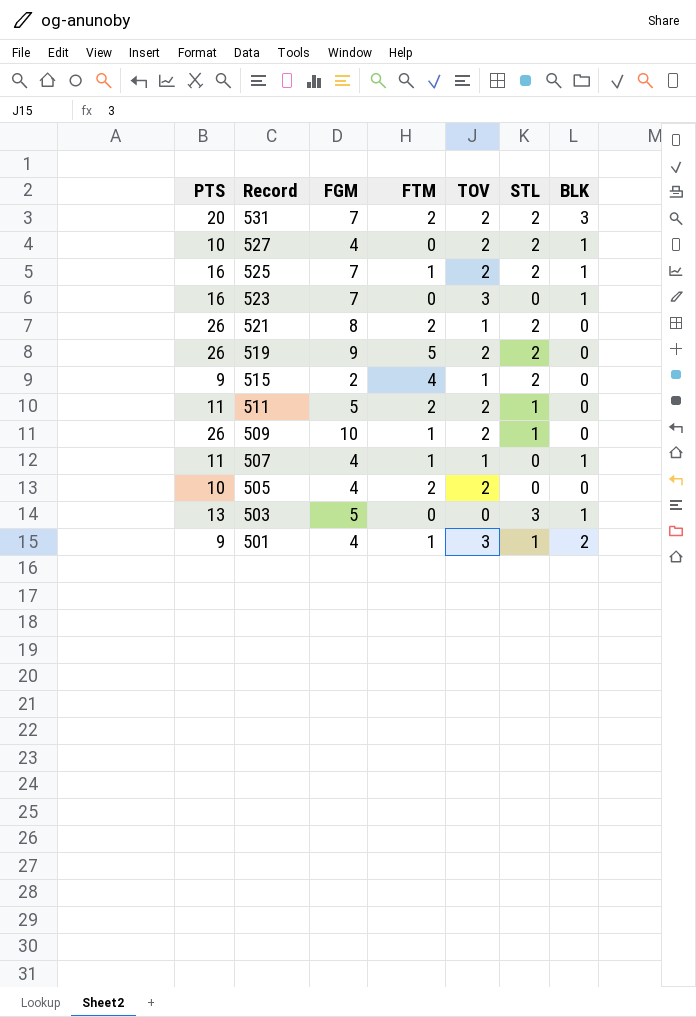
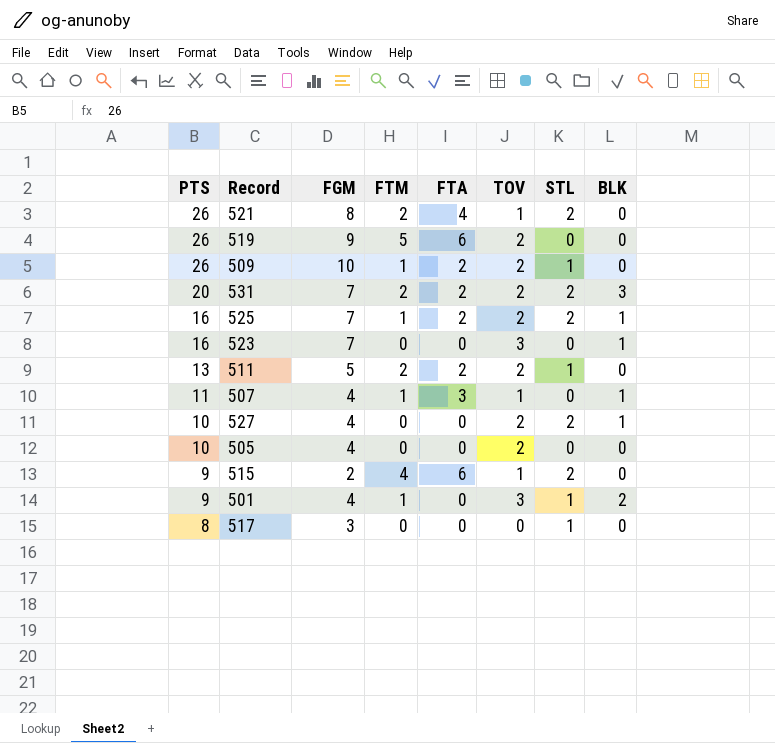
row order: Record descending -> PTS descending
column FTA | position: none -> 5
row 503: 13 | 5 | 0 | 0 | 3 | 1 -> none
519 | STL: 2 -> 0
511 | PTS: 11 -> 13
505 | FTM: 2 -> 0
row 517: none -> 8 | 3 | 0 | 0 | 0 | 1 | 0

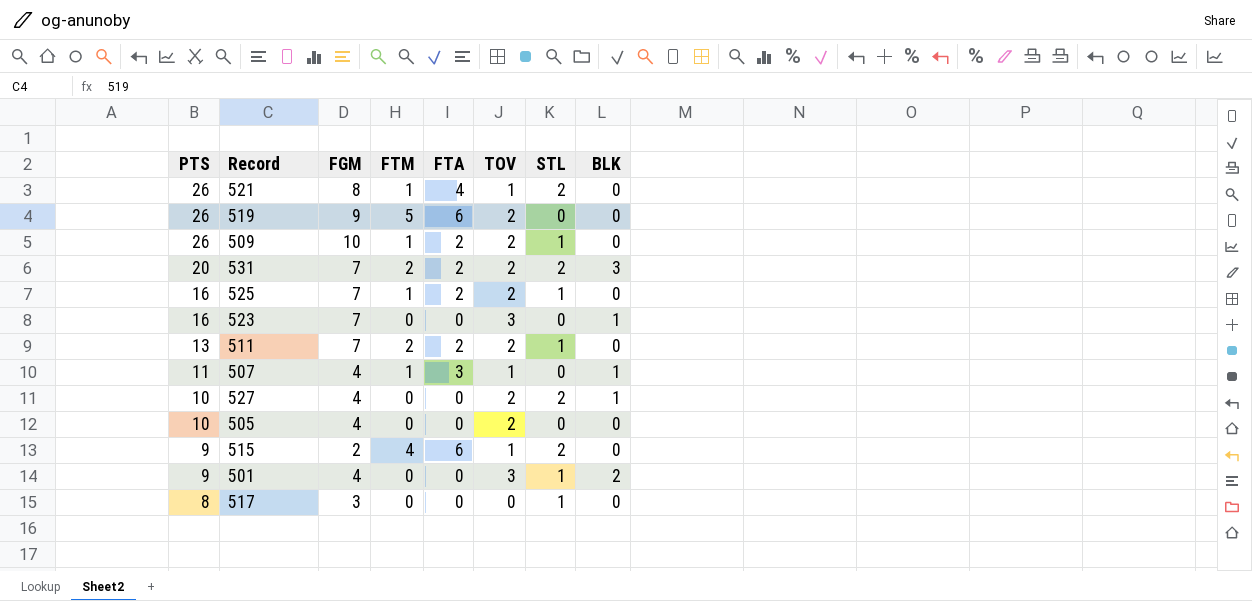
521 | FTM: 2 -> 1
525 | STL: 2 -> 1
525 | BLK: 1 -> 0
511 | FGM: 5 -> 7
501 | FTM: 1 -> 0

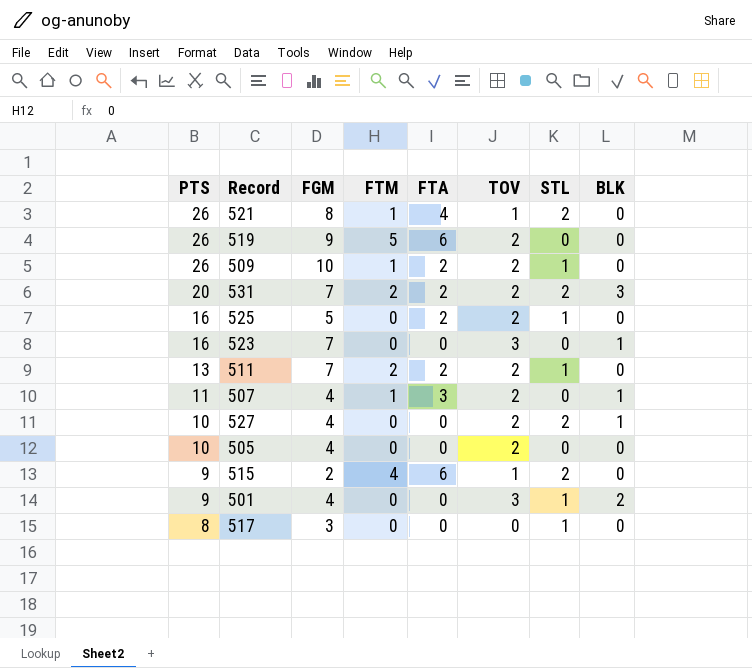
525 | FGM: 7 -> 5
525 | FTM: 1 -> 0
507 | TOV: 1 -> 2

